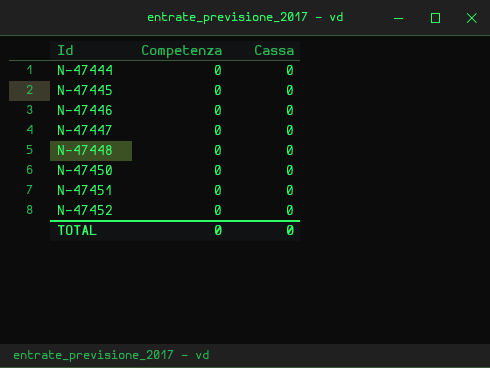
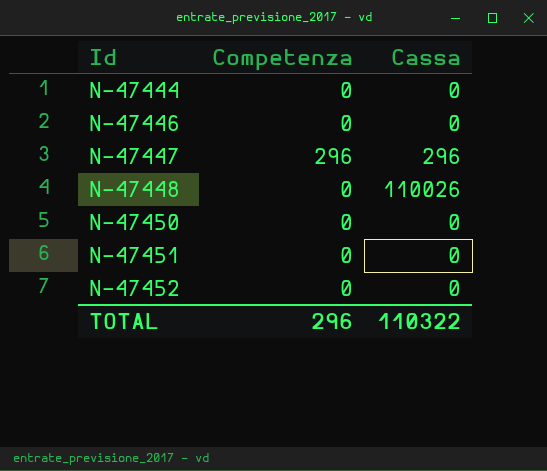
row N-47445: 0 | 0 -> none
N-47447 | Competenza: 0 -> 296
N-47447 | Cassa: 0 -> 296
N-47448 | Cassa: 0 -> 110026
TOTAL | Competenza: 0 -> 296
TOTAL | Cassa: 0 -> 110322

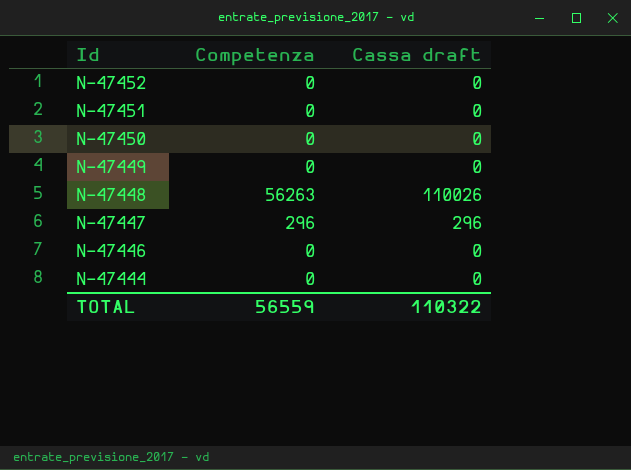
row order: Id ascending -> Id descending
column name: Cassa -> Cassa draft
row N-47449: none -> 0 | 0
N-47448 | Competenza: 0 -> 56263
TOTAL | Competenza: 296 -> 56559

